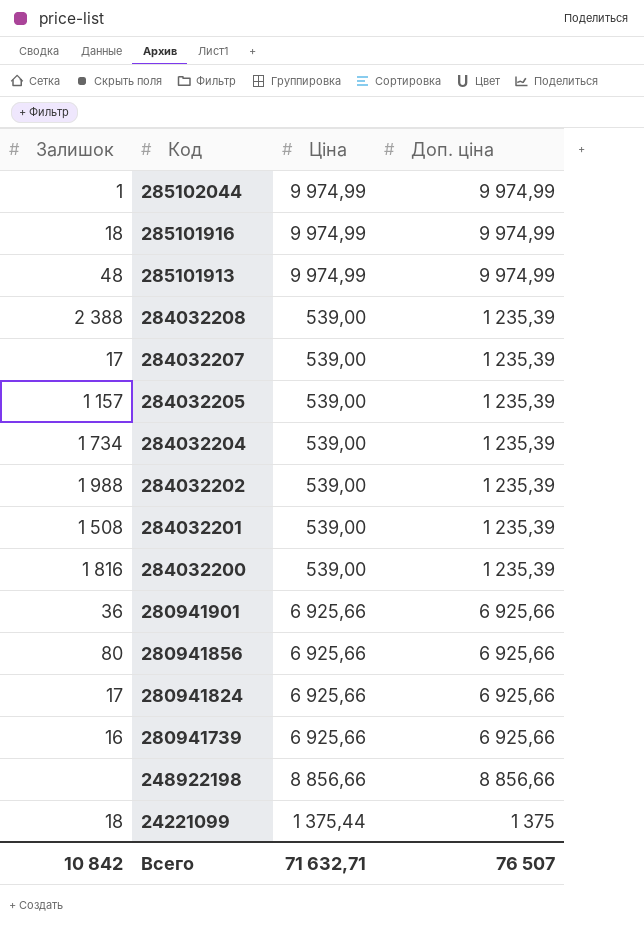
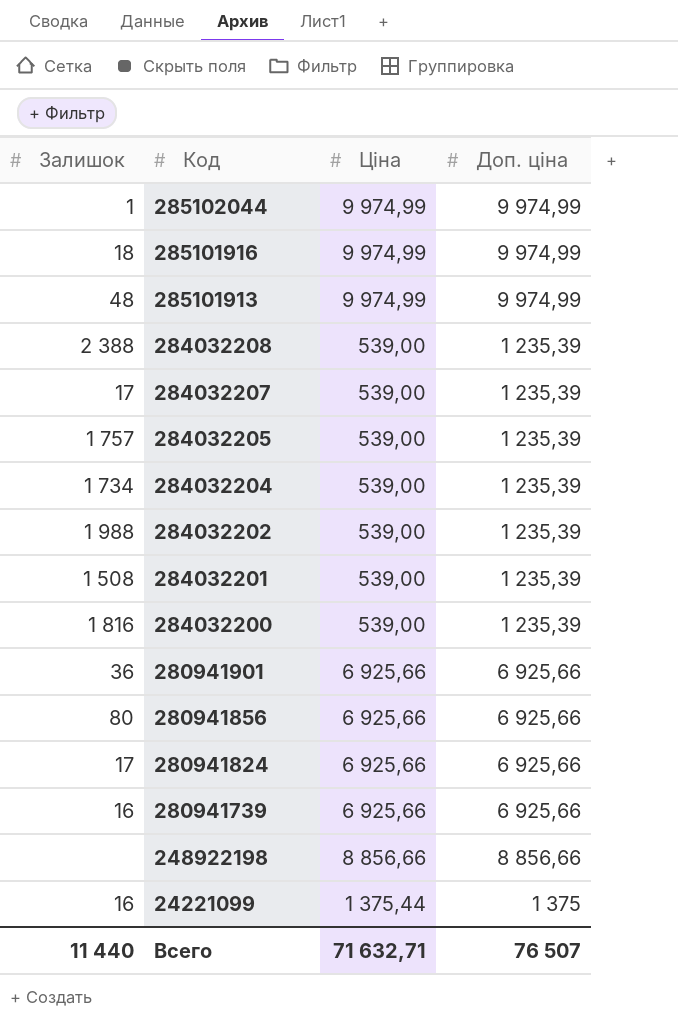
284032205 | Залишок: 1 157 -> 1 757
24221099 | Залишок: 18 -> 16
Всего | Залишок: 10 842 -> 11 440

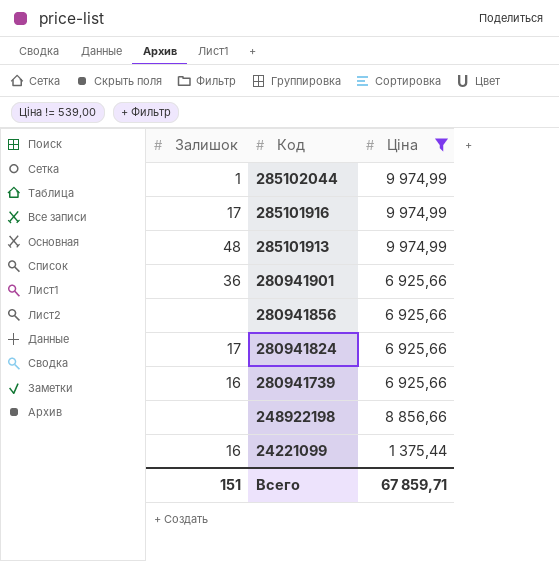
filter: none -> Ціна != 539,00
column Доп. ціна | position: 4 -> none
285101916 | Залишок: 18 -> 17
280941856 | Залишок: 80 -> none
Всего | Залишок: 11 440 -> 151
Всего | Ціна: 71 632,71 -> 67 859,71

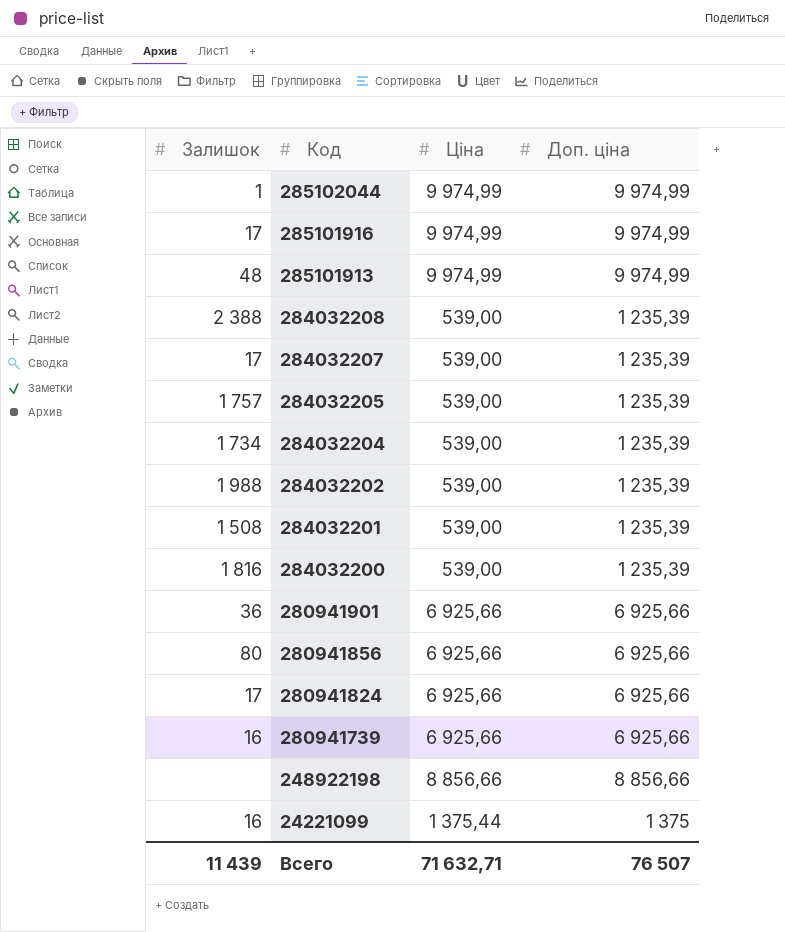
filter: Ціна != 539,00 -> none
column Доп. ціна | position: none -> 4
280941856 | Залишок: none -> 80
Всего | Залишок: 151 -> 11 439
Всего | Ціна: 67 859,71 -> 71 632,71

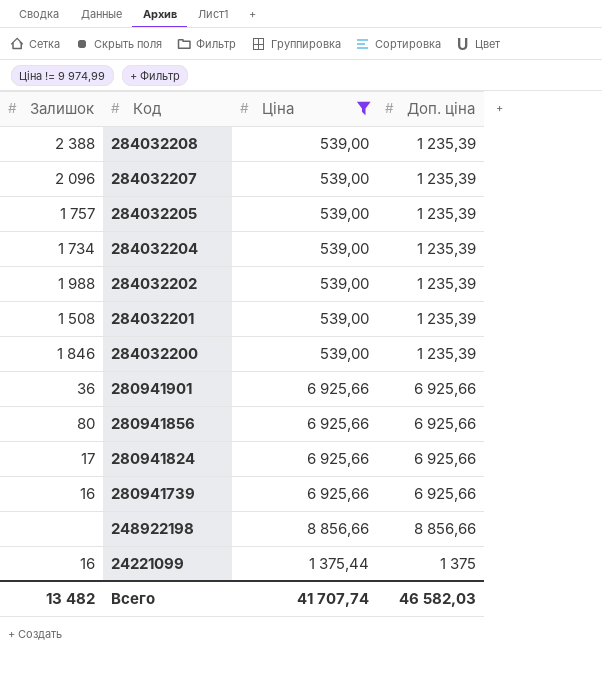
filter: none -> Ціна != 9 974,99
284032207 | Залишок: 17 -> 2 096
284032200 | Залишок: 1 816 -> 1 846
Всего | Залишок: 11 439 -> 13 482
Всего | Ціна: 71 632,71 -> 41 707,74
Всего | Доп. ціна: 76 507 -> 46 582,03

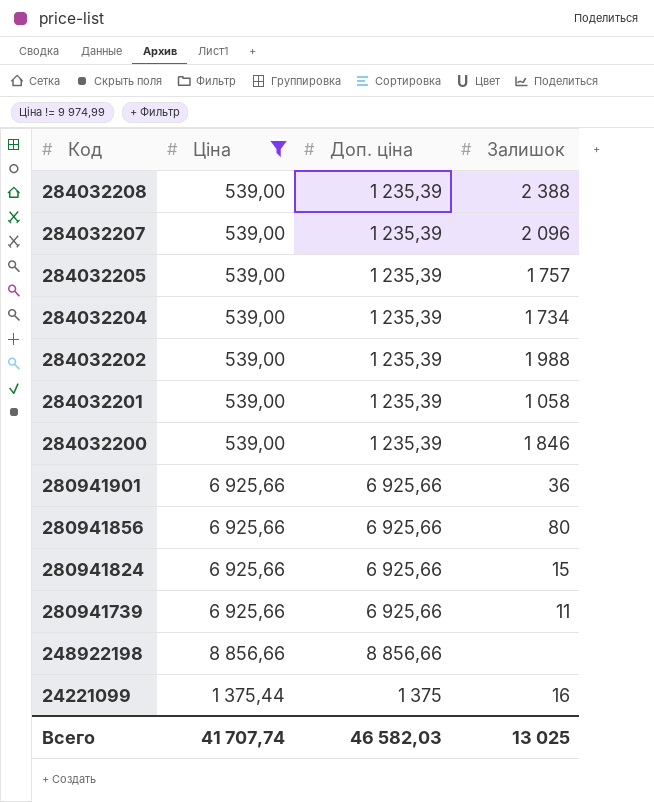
column Залишок | position: 1 -> 4
284032201 | Залишок: 1 508 -> 1 058
280941824 | Залишок: 17 -> 15
280941739 | Залишок: 16 -> 11
Всего | Залишок: 13 482 -> 13 025

